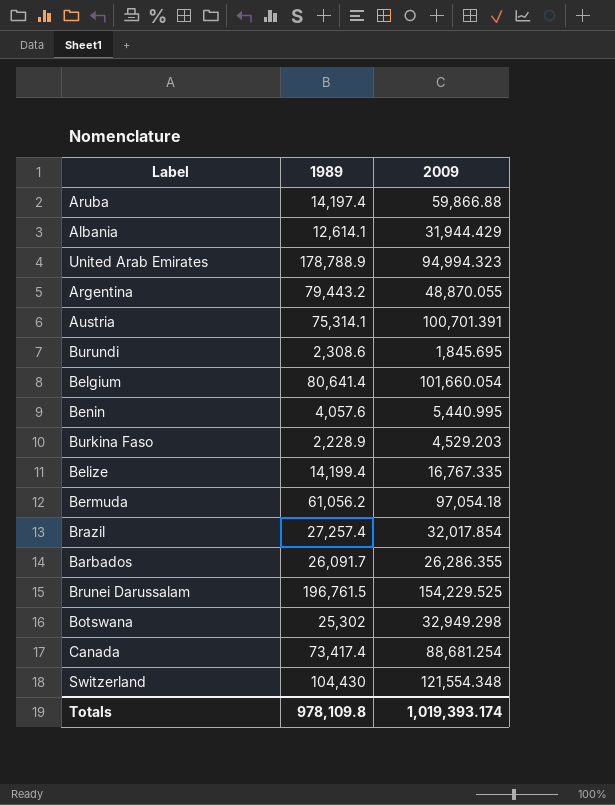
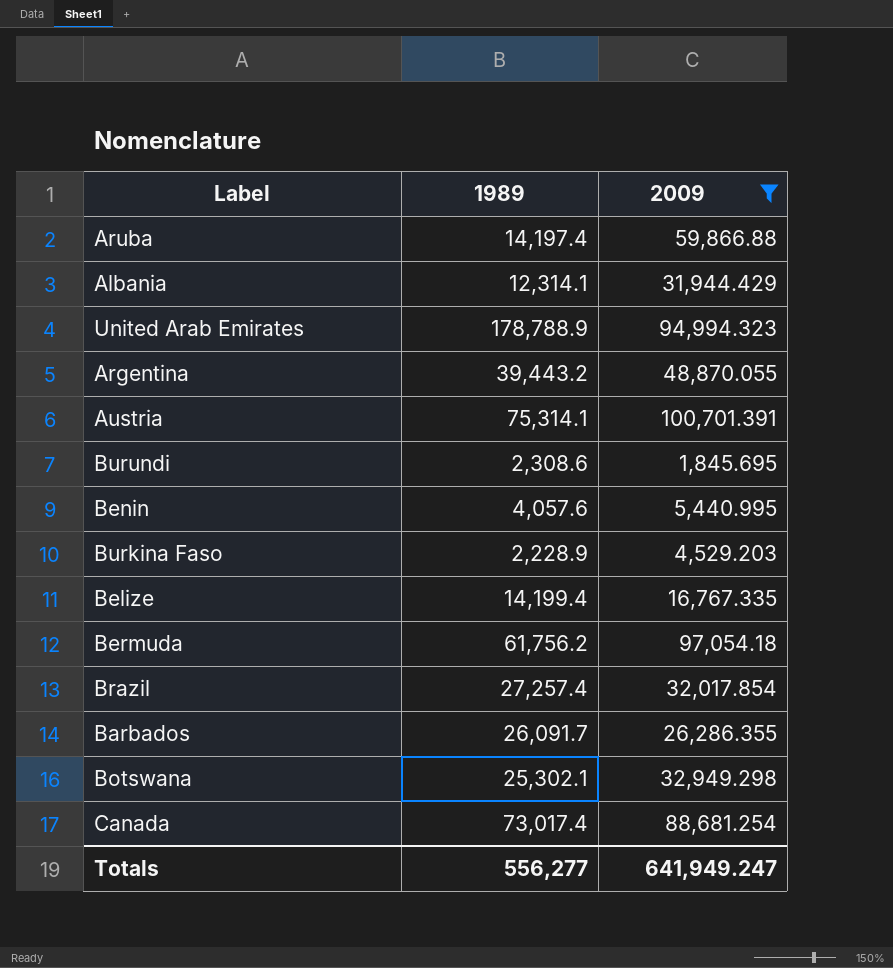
filter: none -> 2009 <= 100,701.391
Albania | 1989: 12,614.1 -> 12,314.1
Argentina | 1989: 79,443.2 -> 39,443.2
Bermuda | 1989: 61,056.2 -> 61,756.2
Botswana | 1989: 25,302 -> 25,302.1
Canada | 1989: 73,417.4 -> 73,017.4
Totals | 1989: 978,109.8 -> 556,277
Totals | 2009: 1,019,393.174 -> 641,949.247

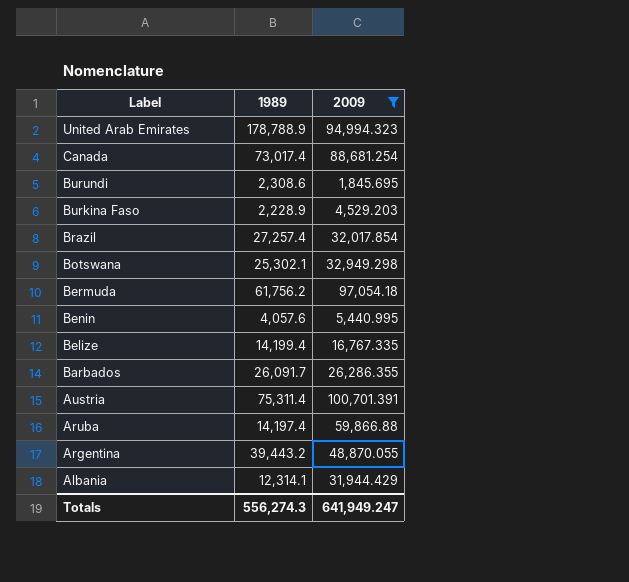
row order: none -> Label descending
Austria | 1989: 75,314.1 -> 75,311.4
Totals | 1989: 556,277 -> 556,274.3

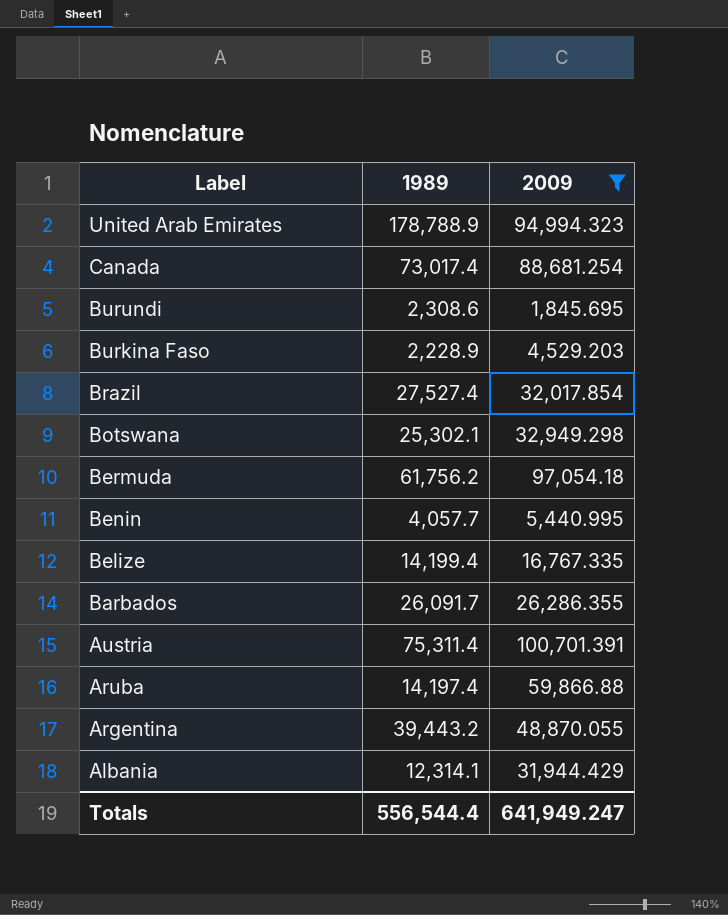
Brazil | 1989: 27,257.4 -> 27,527.4
Benin | 1989: 4,057.6 -> 4,057.7
Totals | 1989: 556,274.3 -> 556,544.4

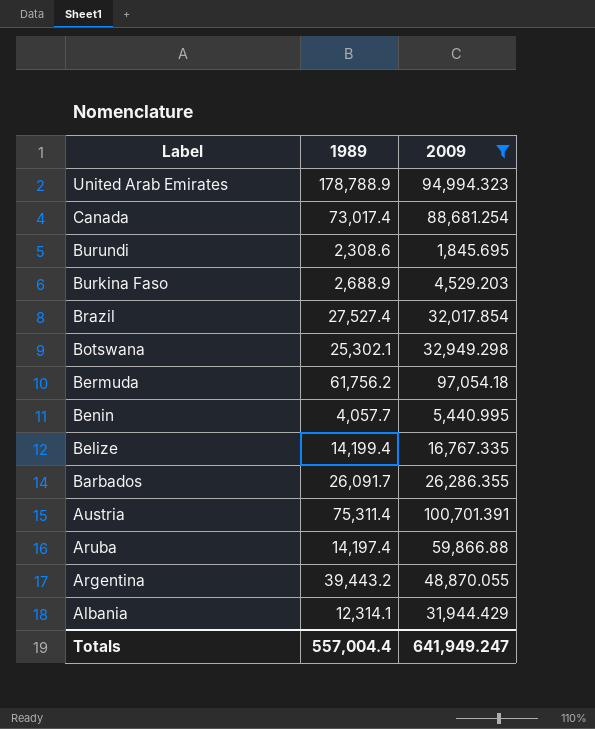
Burkina Faso | 1989: 2,228.9 -> 2,688.9
Totals | 1989: 556,544.4 -> 557,004.4

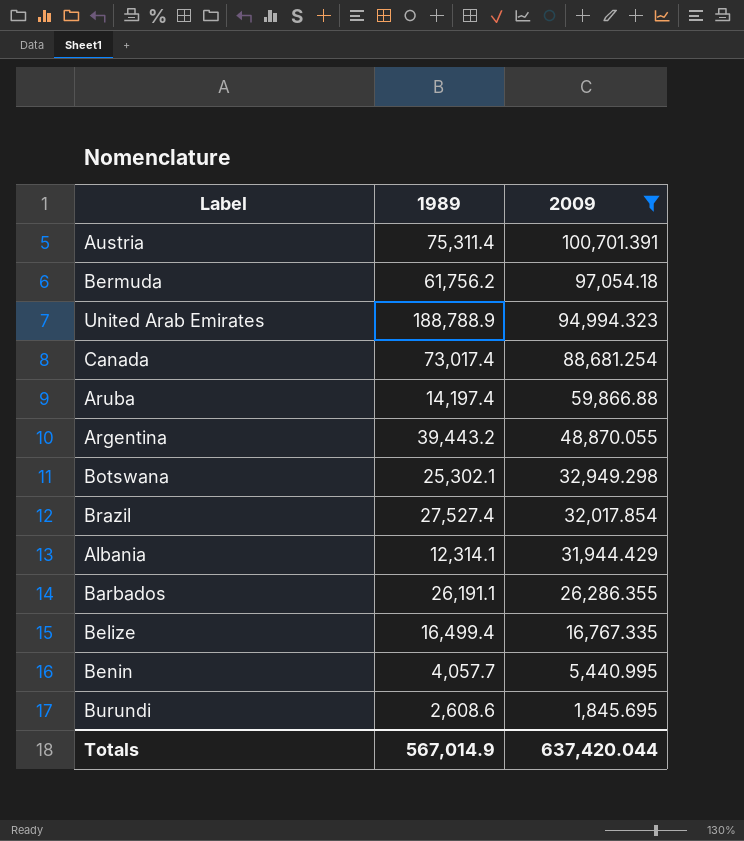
row order: Label descending -> 2009 descending
row Burkina Faso: 2,688.9 | 4,529.203 -> none
United Arab Emirates | 1989: 178,788.9 -> 188,788.9
Barbados | 1989: 26,091.7 -> 26,191.1
Belize | 1989: 14,199.4 -> 16,499.4
Burundi | 1989: 2,308.6 -> 2,608.6
Totals | 1989: 557,004.4 -> 567,014.9
Totals | 2009: 641,949.247 -> 637,420.044

